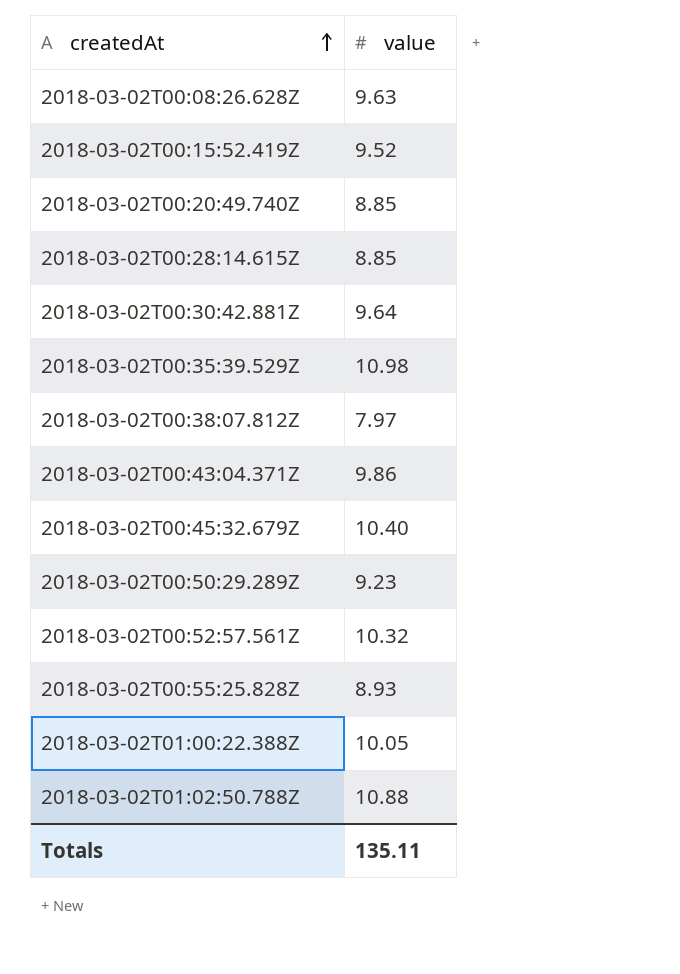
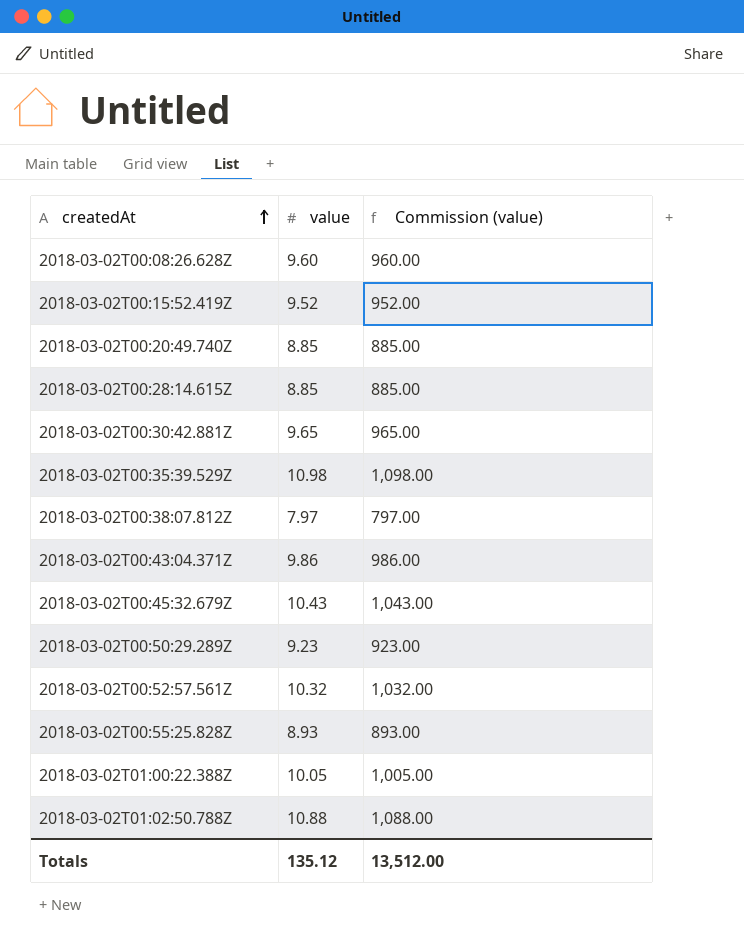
column Commission (value) | formula: none -> [value] * 100
2018-03-02T00:08:26.628Z | value: 9.63 -> 9.60
2018-03-02T00:30:42.881Z | value: 9.64 -> 9.65
2018-03-02T00:45:32.679Z | value: 10.40 -> 10.43
Totals | value: 135.11 -> 135.12

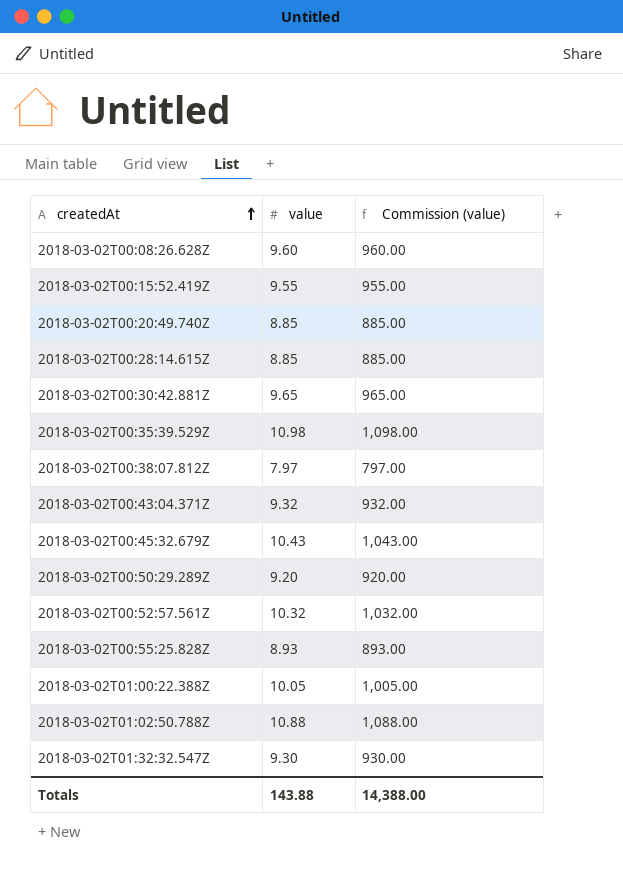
2018-03-02T00:15:52.419Z | value: 9.52 -> 9.55
2018-03-02T00:15:52.419Z | Commission (value): 952.00 -> 955.00
2018-03-02T00:43:04.371Z | value: 9.86 -> 9.32
2018-03-02T00:43:04.371Z | Commission (value): 986.00 -> 932.00
2018-03-02T00:50:29.289Z | value: 9.23 -> 9.20
2018-03-02T00:50:29.289Z | Commission (value): 923.00 -> 920.00
row 2018-03-02T01:32:32.547Z: none -> 9.30 | 930.00
Totals | value: 135.12 -> 143.88
Totals | Commission (value): 13,512.00 -> 14,388.00

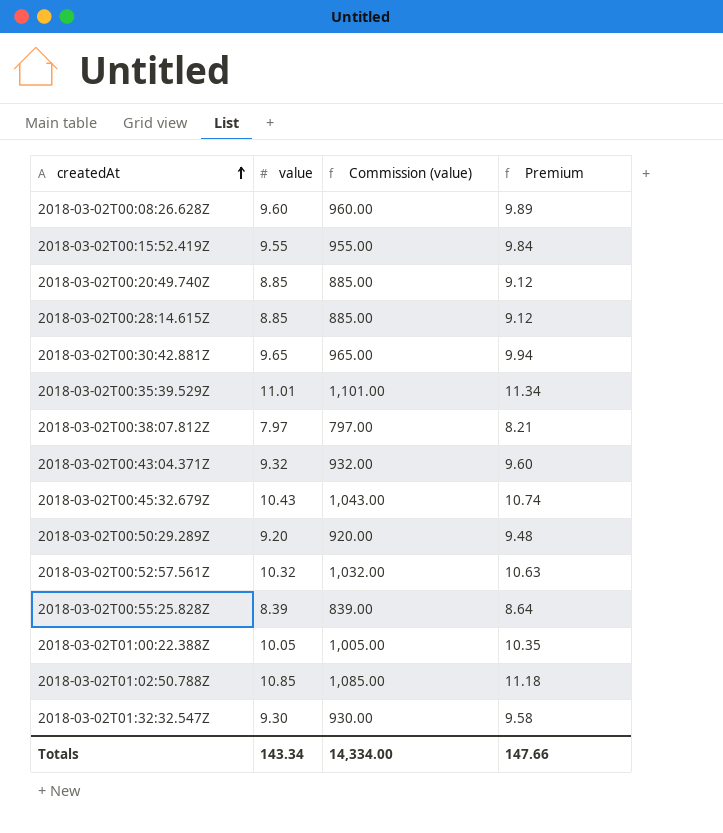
column Premium | formula: none -> [value] * 1.03
2018-03-02T00:35:39.529Z | value: 10.98 -> 11.01
2018-03-02T00:35:39.529Z | Commission (value): 1,098.00 -> 1,101.00
2018-03-02T00:55:25.828Z | value: 8.93 -> 8.39
2018-03-02T00:55:25.828Z | Commission (value): 893.00 -> 839.00
2018-03-02T01:02:50.788Z | value: 10.88 -> 10.85
2018-03-02T01:02:50.788Z | Commission (value): 1,088.00 -> 1,085.00
Totals | value: 143.88 -> 143.34
Totals | Commission (value): 14,388.00 -> 14,334.00

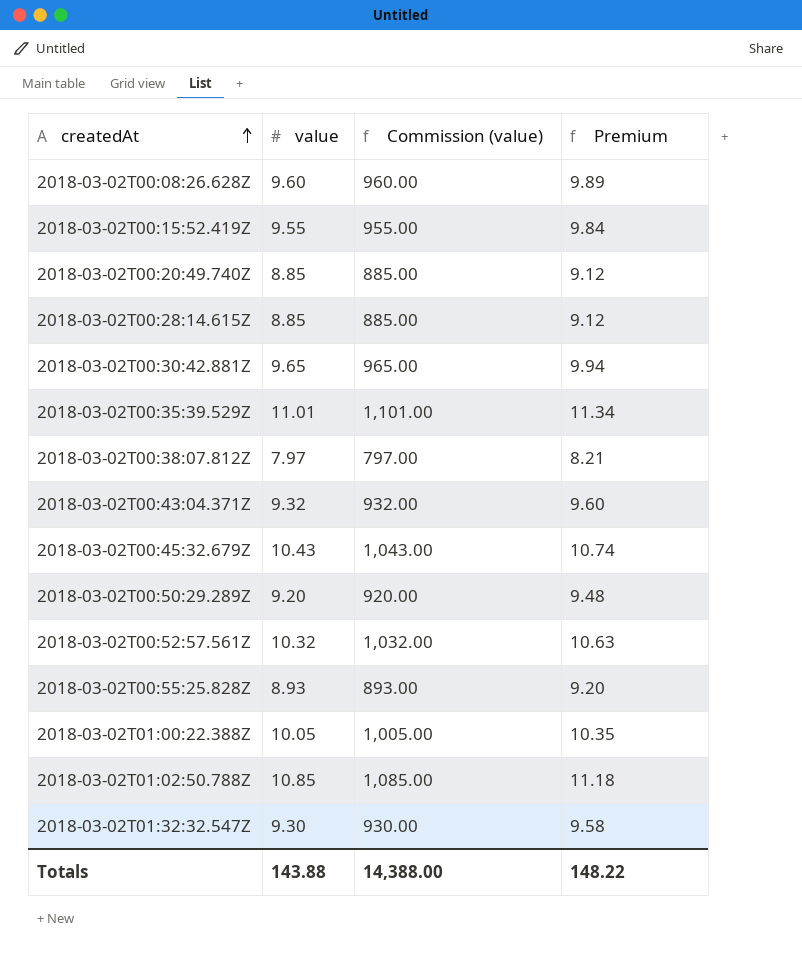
2018-03-02T00:55:25.828Z | value: 8.39 -> 8.93
2018-03-02T00:55:25.828Z | Commission (value): 839.00 -> 893.00
2018-03-02T00:55:25.828Z | Premium: 8.64 -> 9.20
Totals | value: 143.34 -> 143.88
Totals | Commission (value): 14,334.00 -> 14,388.00
Totals | Premium: 147.66 -> 148.22

